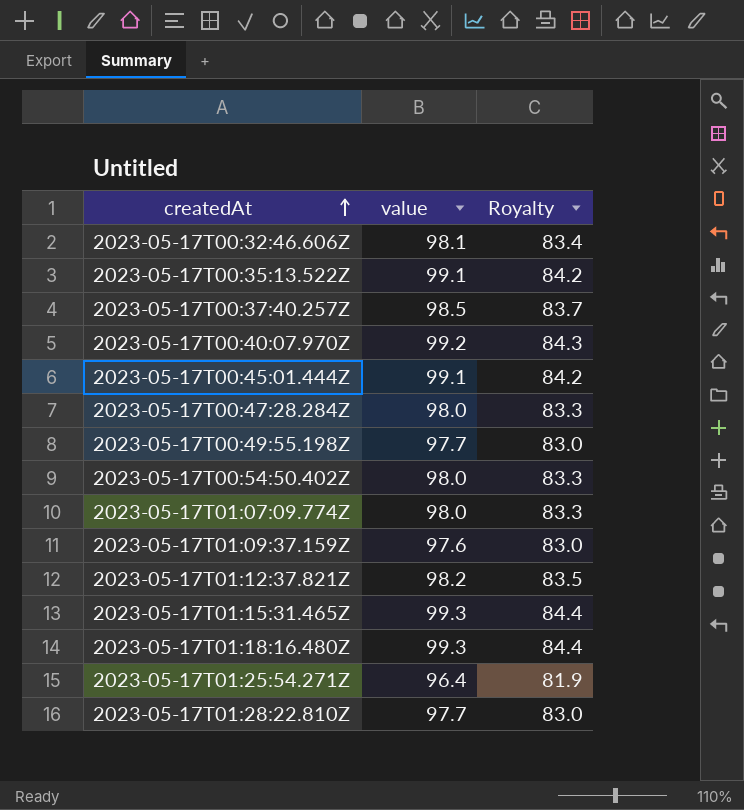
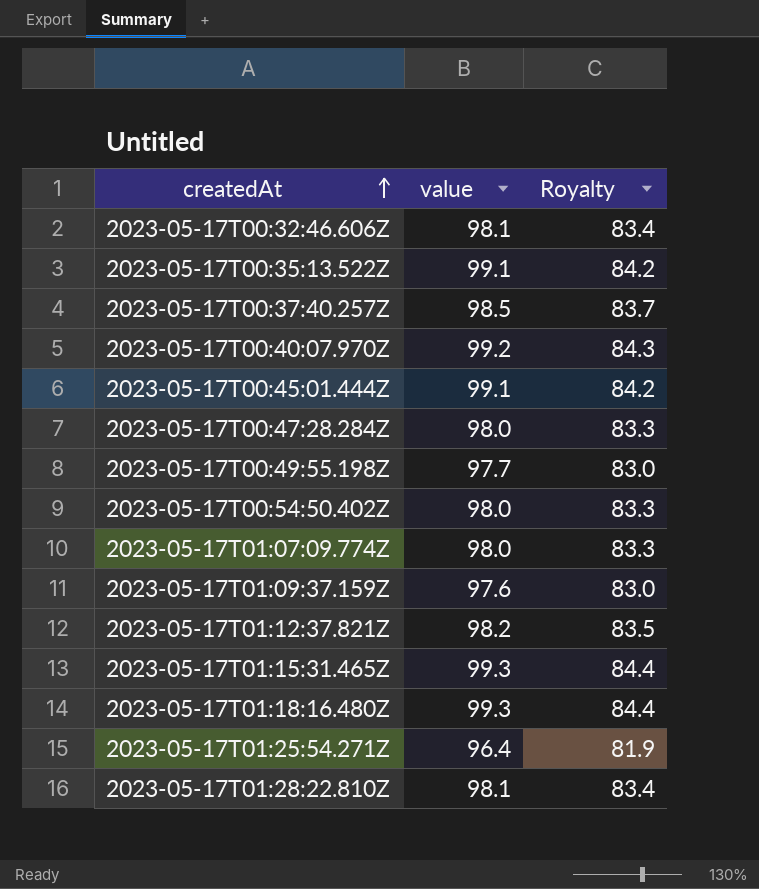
2023-05-17T01:28:22.810Z | value: 97.7 -> 98.1
2023-05-17T01:28:22.810Z | Royalty: 83.0 -> 83.4

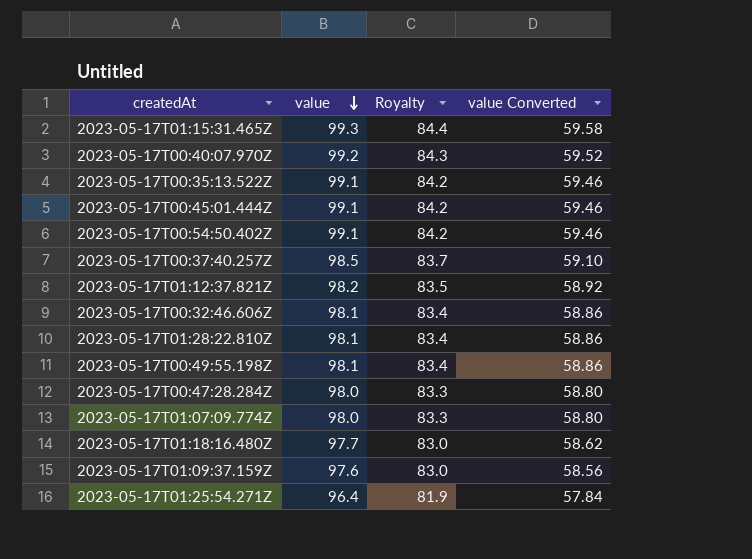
row order: createdAt ascending -> value descending
column value Converted | formula: none -> [value] * 0.6
2023-05-17T00:54:50.402Z | value: 98.0 -> 99.1
2023-05-17T00:54:50.402Z | Royalty: 83.3 -> 84.2
2023-05-17T00:49:55.198Z | value: 97.7 -> 98.1
2023-05-17T00:49:55.198Z | Royalty: 83.0 -> 83.4
2023-05-17T01:18:16.480Z | value: 99.3 -> 97.7
2023-05-17T01:18:16.480Z | Royalty: 84.4 -> 83.0

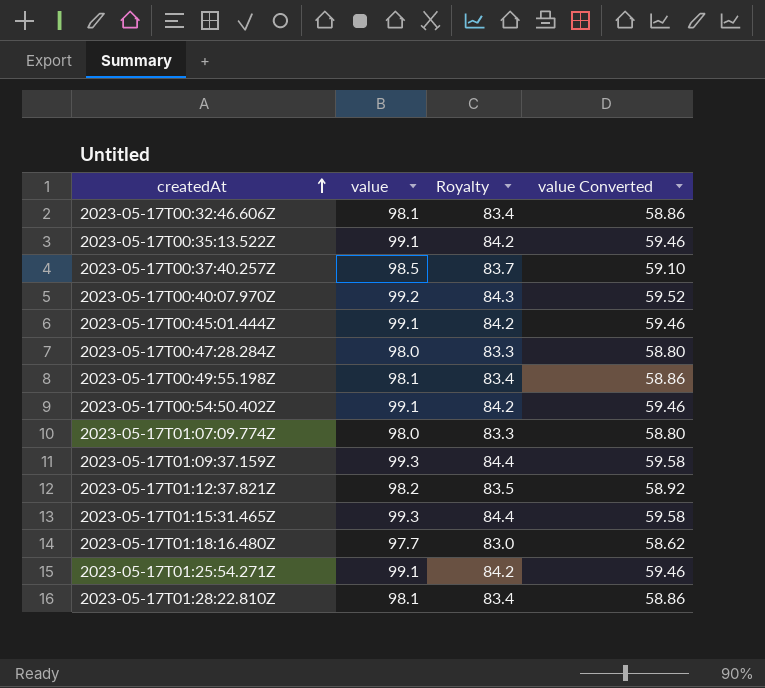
row order: value descending -> createdAt ascending
2023-05-17T01:09:37.159Z | value: 97.6 -> 99.3
2023-05-17T01:09:37.159Z | Royalty: 83.0 -> 84.4
2023-05-17T01:09:37.159Z | value Converted: 58.56 -> 59.58
2023-05-17T01:25:54.271Z | value: 96.4 -> 99.1
2023-05-17T01:25:54.271Z | Royalty: 81.9 -> 84.2
2023-05-17T01:25:54.271Z | value Converted: 57.84 -> 59.46

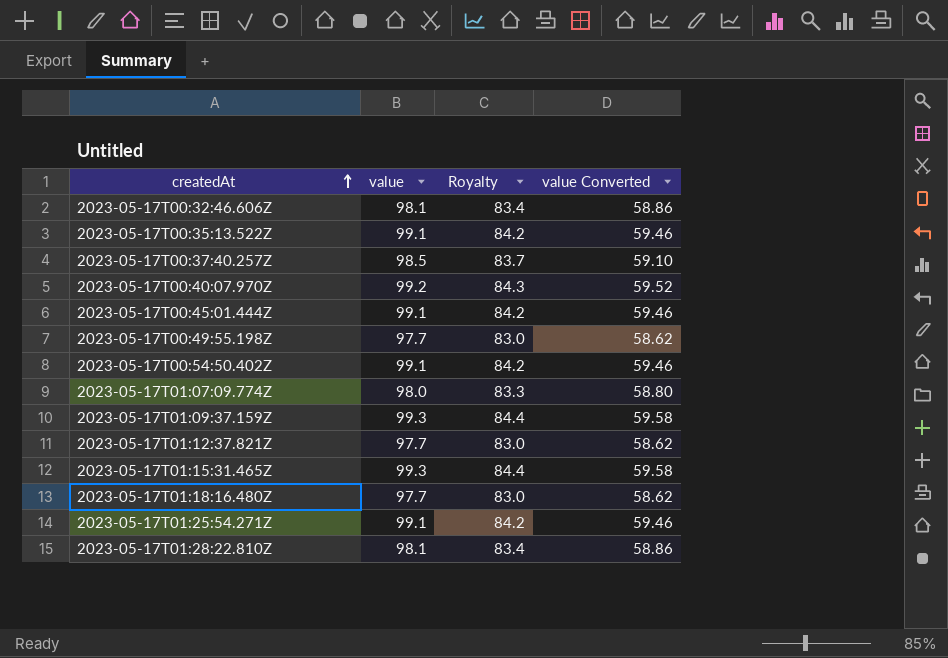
row 2023-05-17T00:47:28.284Z: 98.0 | 83.3 | 58.80 -> none
2023-05-17T00:49:55.198Z | value: 98.1 -> 97.7
2023-05-17T00:49:55.198Z | Royalty: 83.4 -> 83.0
2023-05-17T00:49:55.198Z | value Converted: 58.86 -> 58.62
2023-05-17T01:12:37.821Z | value: 98.2 -> 97.7
2023-05-17T01:12:37.821Z | Royalty: 83.5 -> 83.0
2023-05-17T01:12:37.821Z | value Converted: 58.92 -> 58.62

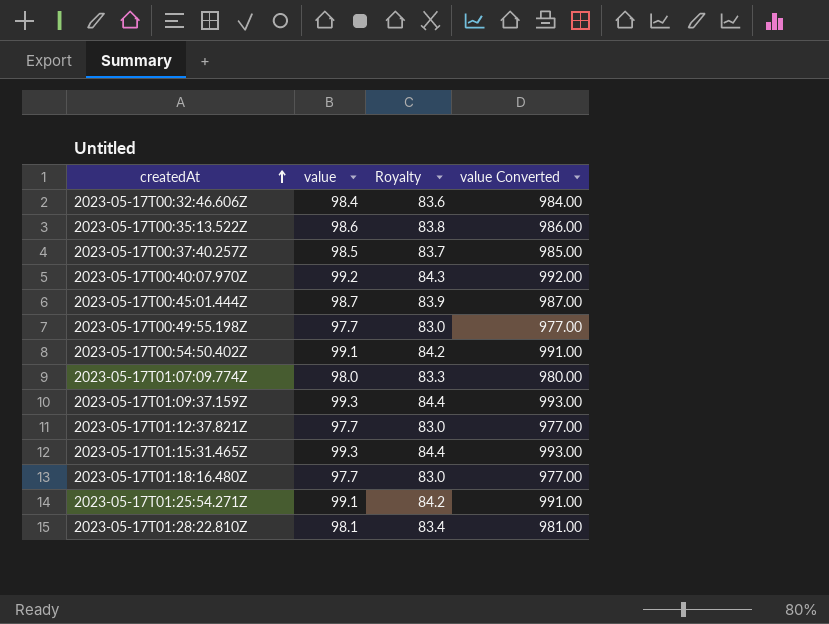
column value Converted | formula: [value] * 0.6 -> [value] * 10
2023-05-17T00:32:46.606Z | value: 98.1 -> 98.4
2023-05-17T00:32:46.606Z | Royalty: 83.4 -> 83.6
2023-05-17T00:35:13.522Z | value: 99.1 -> 98.6
2023-05-17T00:35:13.522Z | Royalty: 84.2 -> 83.8
2023-05-17T00:45:01.444Z | value: 99.1 -> 98.7
2023-05-17T00:45:01.444Z | Royalty: 84.2 -> 83.9

